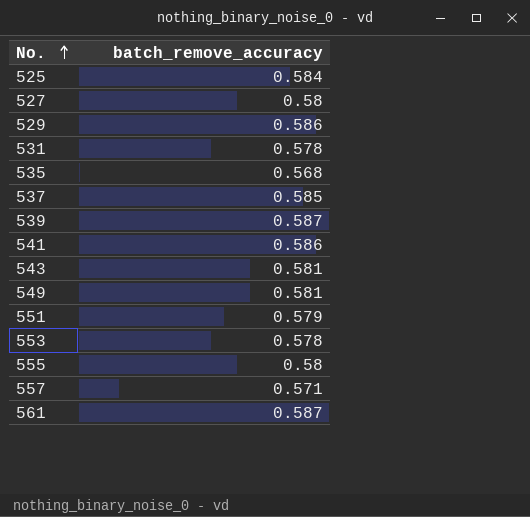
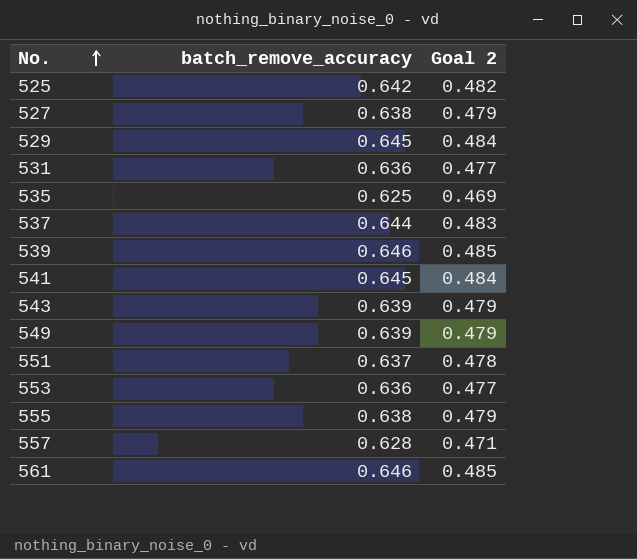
column Goal 2 | formula: none -> [batch_remove_accuracy] * 0.75
525 | batch_remove_accuracy: 0.584 -> 0.642
527 | batch_remove_accuracy: 0.58 -> 0.638
529 | batch_remove_accuracy: 0.586 -> 0.645
531 | batch_remove_accuracy: 0.578 -> 0.636
535 | batch_remove_accuracy: 0.568 -> 0.625
537 | batch_remove_accuracy: 0.585 -> 0.644
539 | batch_remove_accuracy: 0.587 -> 0.646
541 | batch_remove_accuracy: 0.586 -> 0.645
543 | batch_remove_accuracy: 0.581 -> 0.639
549 | batch_remove_accuracy: 0.581 -> 0.639
551 | batch_remove_accuracy: 0.579 -> 0.637
553 | batch_remove_accuracy: 0.578 -> 0.636
555 | batch_remove_accuracy: 0.58 -> 0.638
557 | batch_remove_accuracy: 0.571 -> 0.628
561 | batch_remove_accuracy: 0.587 -> 0.646

